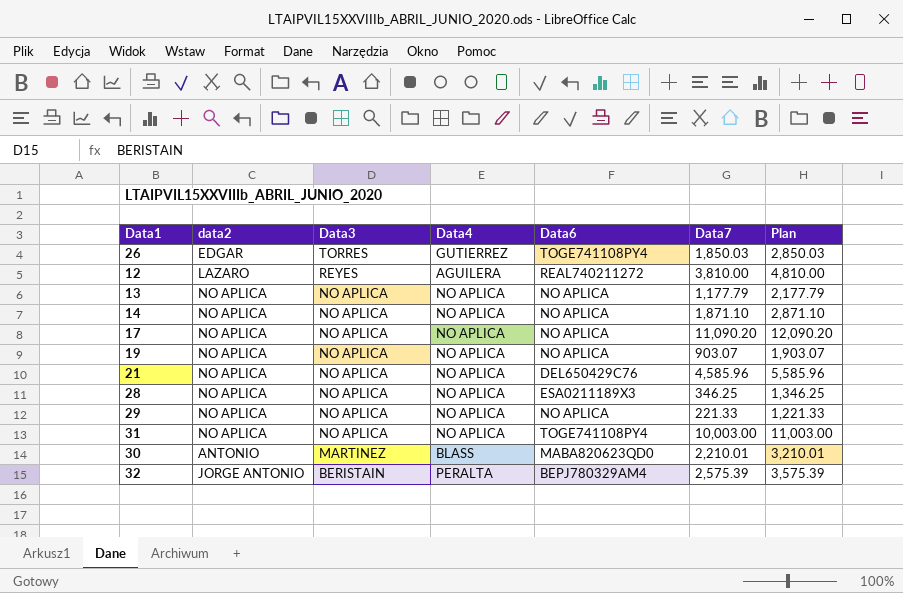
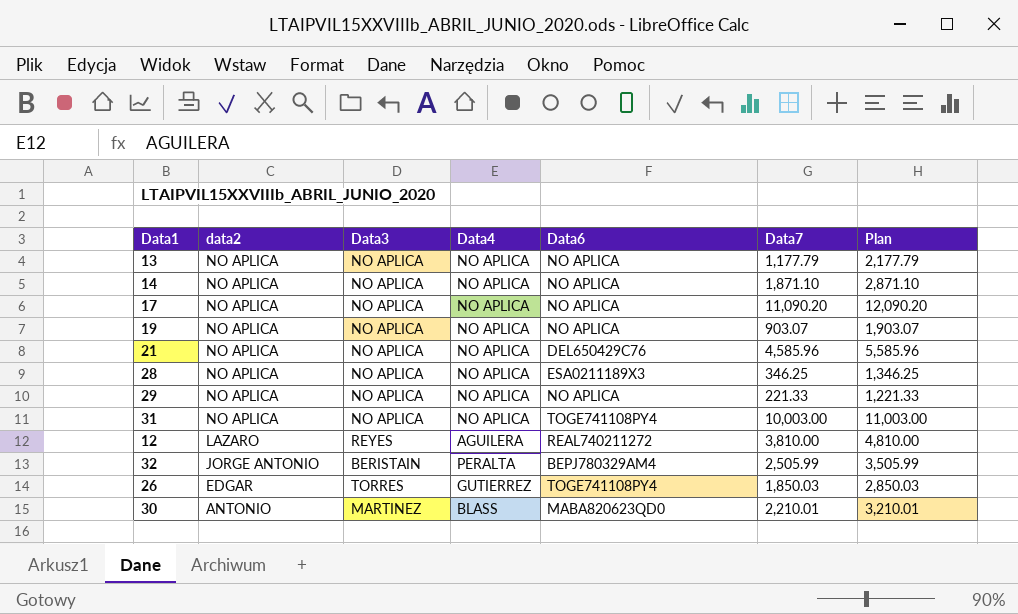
row order: Data3 descending -> data2 descending
32 | Data7: 2,575.39 -> 2,505.99
32 | Plan: 3,575.39 -> 3,505.99

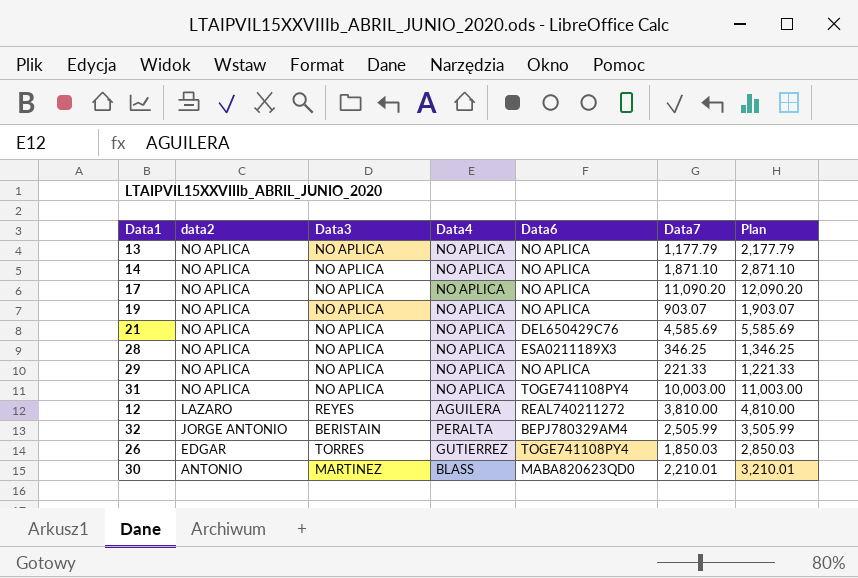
21 | Data7: 4,585.96 -> 4,585.69
21 | Plan: 5,585.96 -> 5,585.69

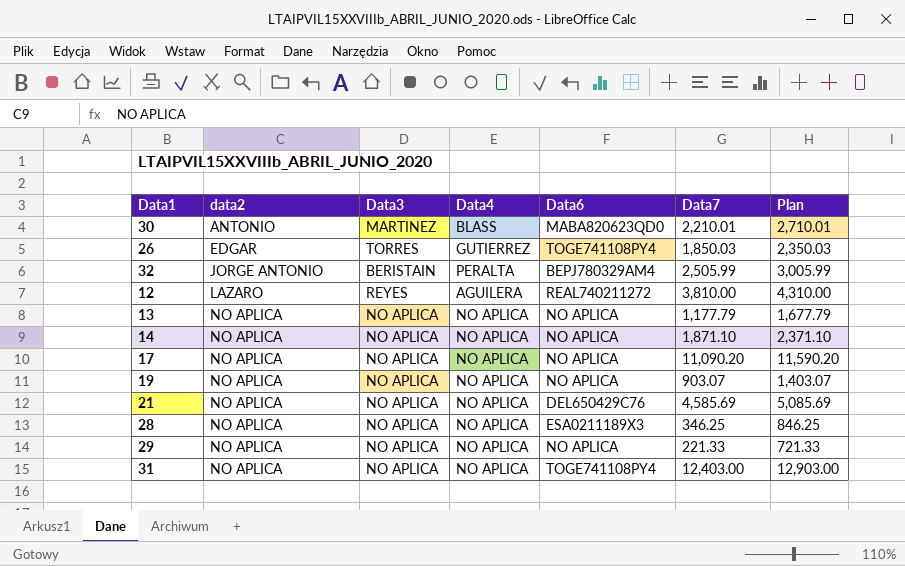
row order: data2 descending -> data2 ascending
column Plan | formula: [Data7] + 1000 -> [Data7] + 500
31 | Data7: 10,003.00 -> 12,403.00

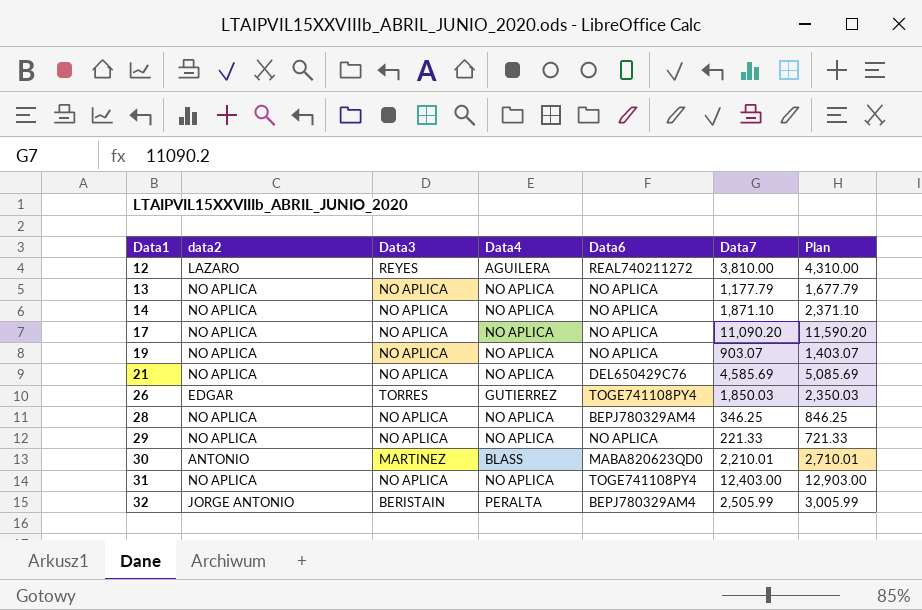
row order: data2 ascending -> Data1 ascending
28 | Data6: ESA0211189X3 -> BEPJ780329AM4

